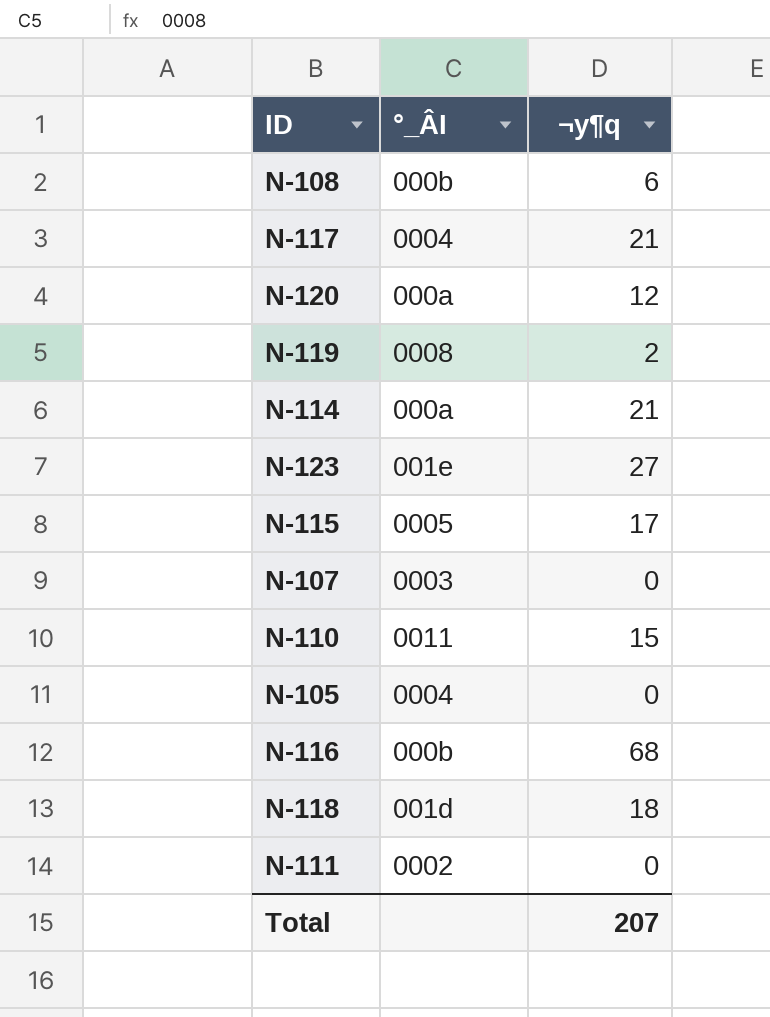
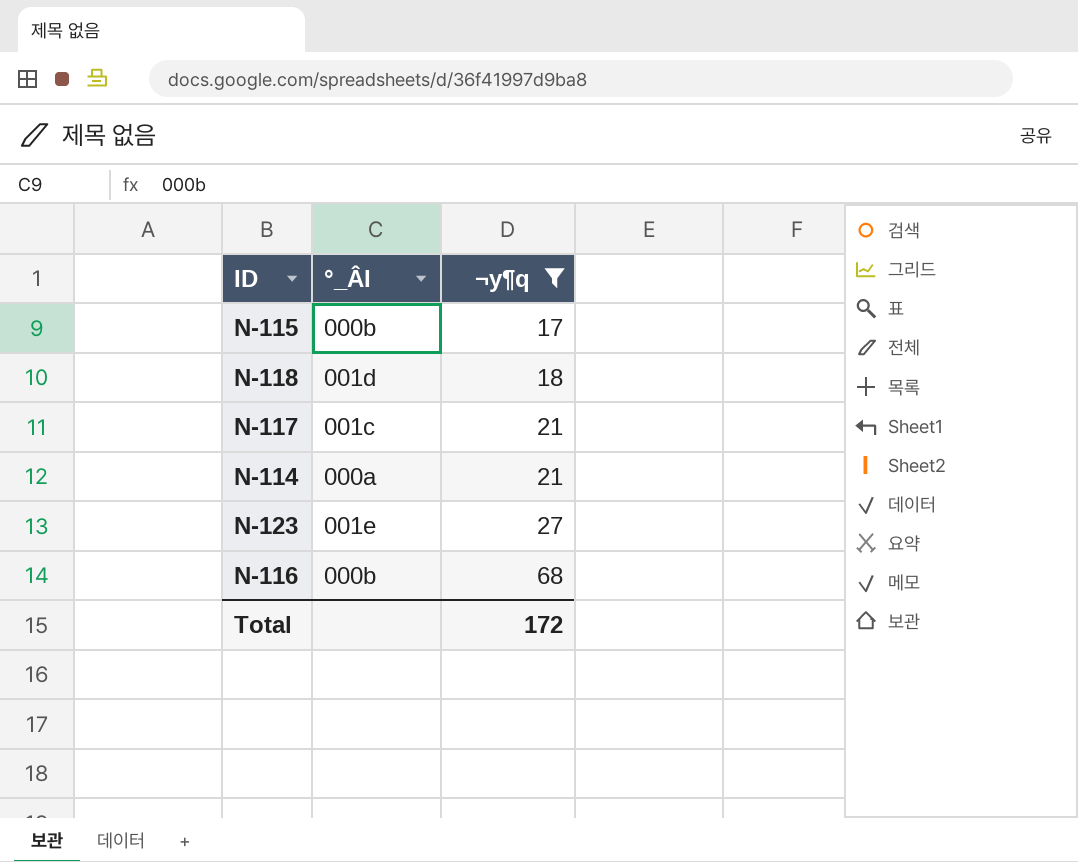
filter: none -> ¬y¶q >= 17
row order: none -> ¬y¶q ascending
N-115 | °_ÂI: 0005 -> 000b
N-117 | °_ÂI: 0004 -> 001c
Total | ¬y¶q: 207 -> 172

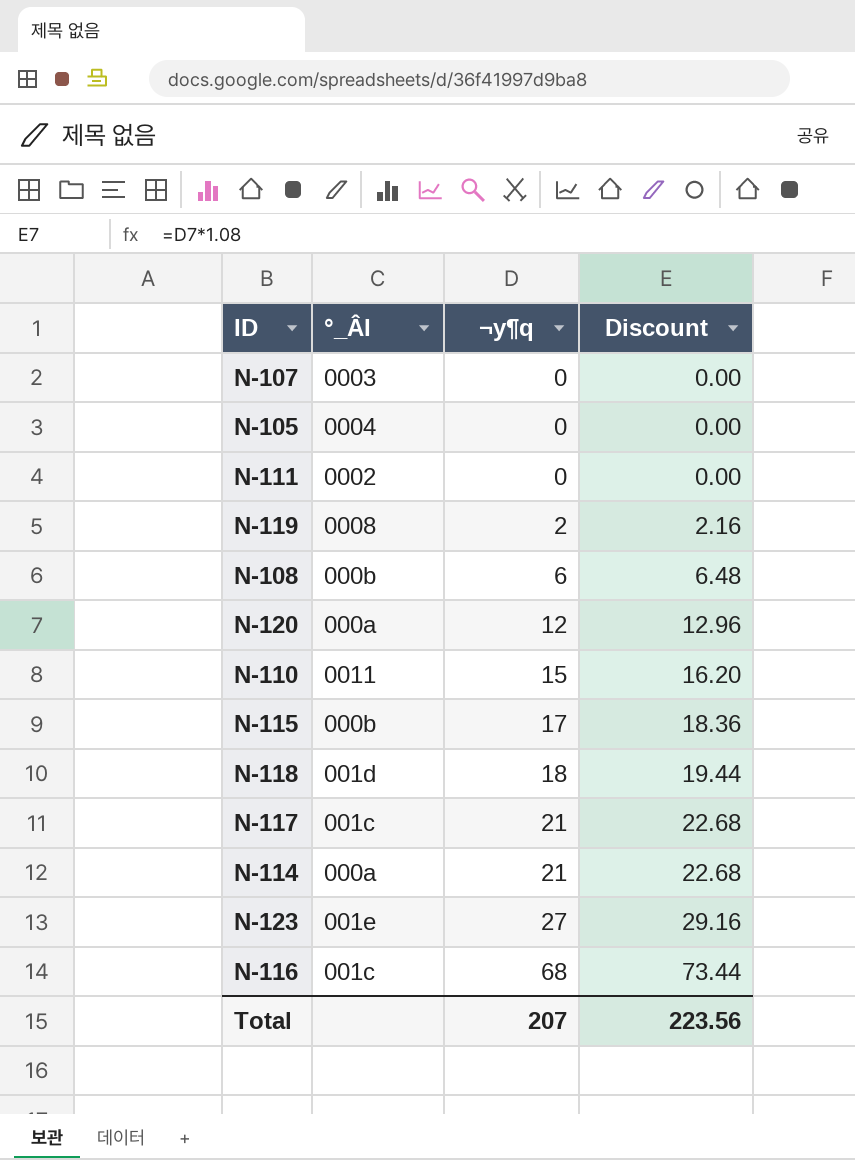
filter: ¬y¶q >= 17 -> none
column Discount | formula: none -> [¬y¶q] * 1.08
N-116 | °_ÂI: 000b -> 001c
Total | ¬y¶q: 172 -> 207

